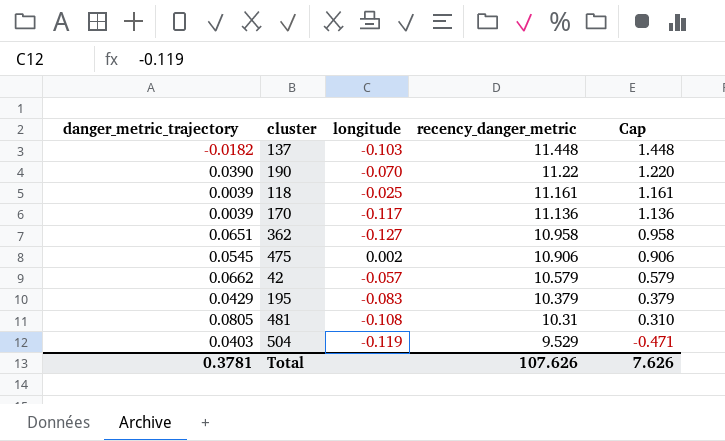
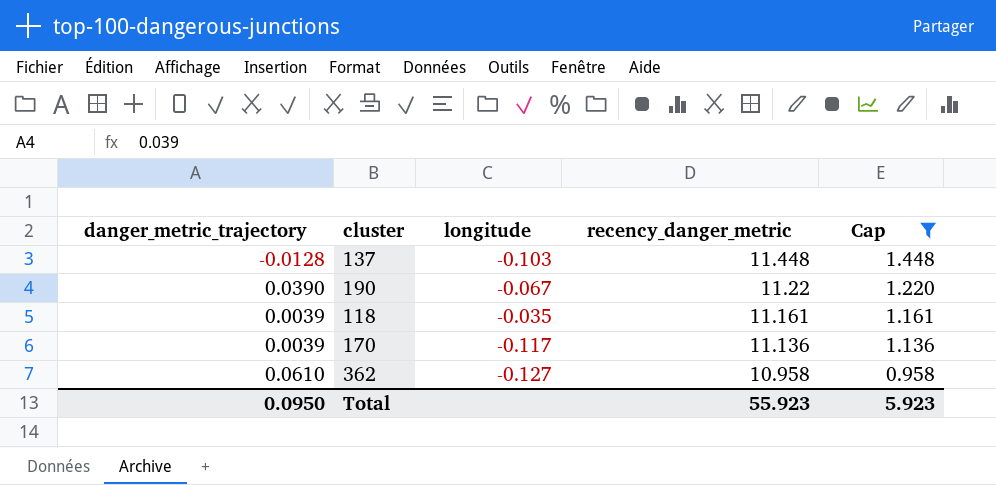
filter: none -> Cap >= 0.958
137 | danger_metric_trajectory: -0.0182 -> -0.0128
190 | longitude: -0.070 -> -0.067
118 | longitude: -0.025 -> -0.035
362 | danger_metric_trajectory: 0.0651 -> 0.0610
Total | danger_metric_trajectory: 0.3781 -> 0.0950
Total | recency_danger_metric: 107.626 -> 55.923
Total | Cap: 7.626 -> 5.923

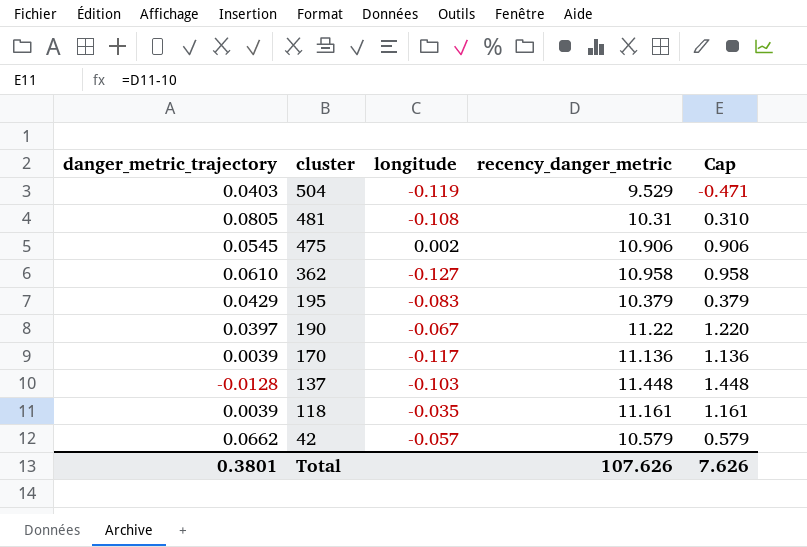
filter: Cap >= 0.958 -> none
row order: recency_danger_metric descending -> cluster descending
190 | danger_metric_trajectory: 0.0390 -> 0.0397
Total | danger_metric_trajectory: 0.0950 -> 0.3801
Total | recency_danger_metric: 55.923 -> 107.626
Total | Cap: 5.923 -> 7.626

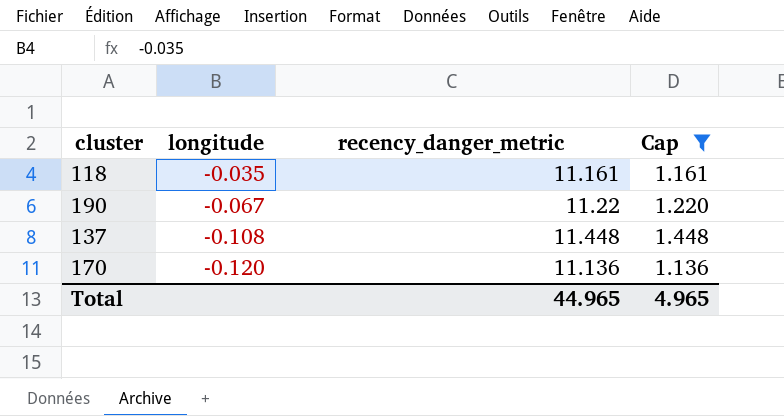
filter: none -> Cap >= 1.136
row order: cluster descending -> longitude descending
column danger_metric_trajectory | position: 1 -> none
137 | longitude: -0.103 -> -0.108
170 | longitude: -0.117 -> -0.120
Total | recency_danger_metric: 107.626 -> 44.965
Total | Cap: 7.626 -> 4.965

